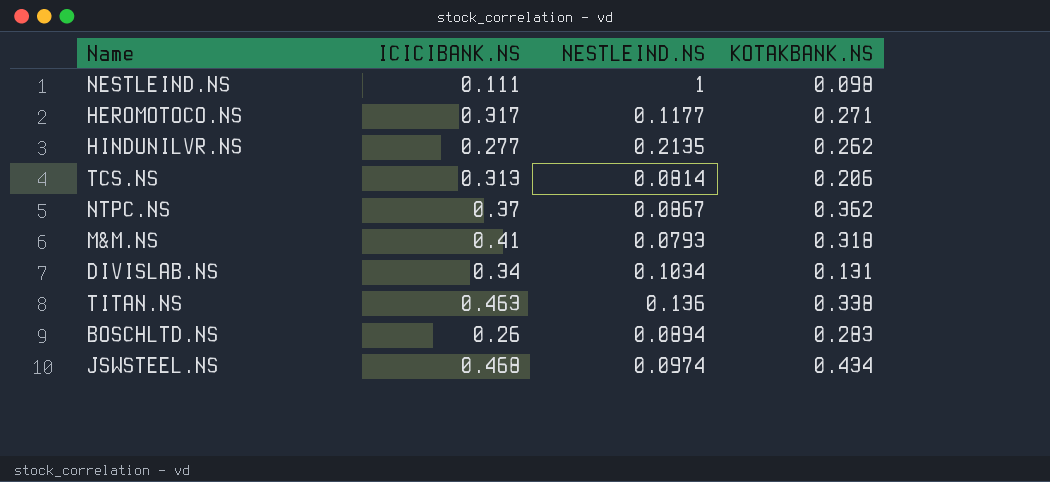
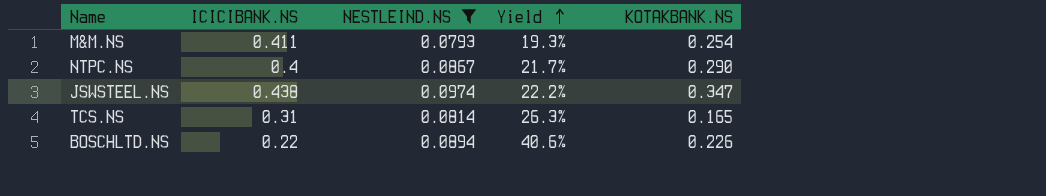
filter: none -> NESTLEIND.NS <= 0.0974
row order: none -> Yield ascending
column Yield | formula: none -> [NESTLEIND.NS] / [ICICIBANK.NS]
M&M.NS | ICICIBANK.NS: 0.41 -> 0.411
M&M.NS | KOTAKBANK.NS: 0.318 -> 0.254
NTPC.NS | ICICIBANK.NS: 0.37 -> 0.4
NTPC.NS | KOTAKBANK.NS: 0.362 -> 0.290
JSWSTEEL.NS | ICICIBANK.NS: 0.468 -> 0.438
JSWSTEEL.NS | KOTAKBANK.NS: 0.434 -> 0.347
TCS.NS | ICICIBANK.NS: 0.313 -> 0.31
TCS.NS | KOTAKBANK.NS: 0.206 -> 0.165
BOSCHLTD.NS | ICICIBANK.NS: 0.26 -> 0.22
BOSCHLTD.NS | KOTAKBANK.NS: 0.283 -> 0.226

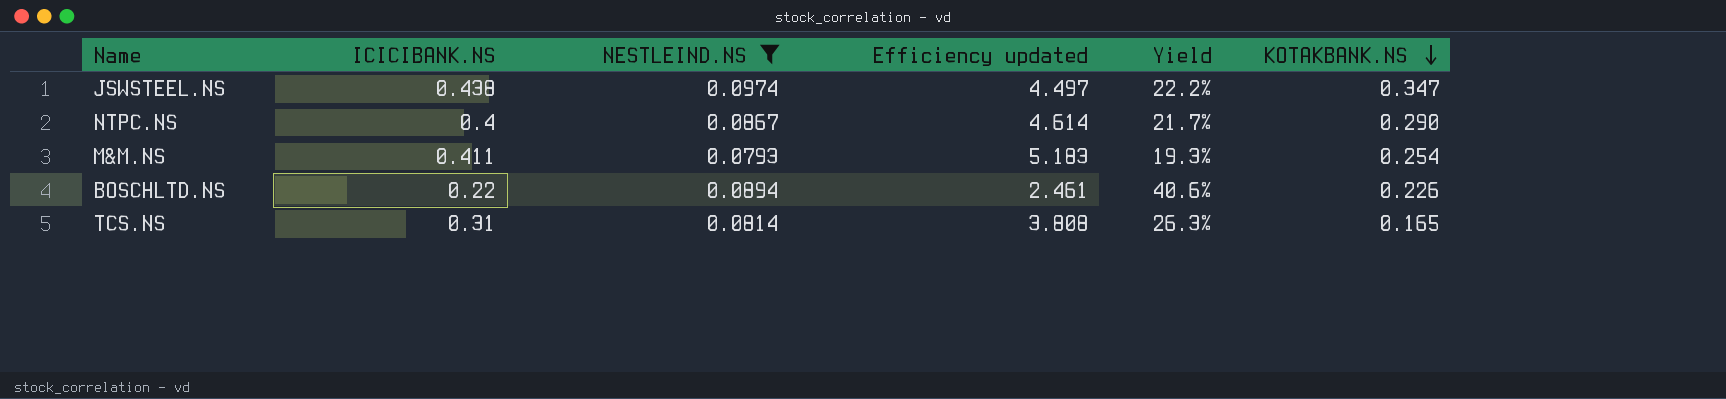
row order: Yield ascending -> KOTAKBANK.NS descending
column Efficiency updated | formula: none -> [ICICIBANK.NS] / [NESTLEIND.NS]

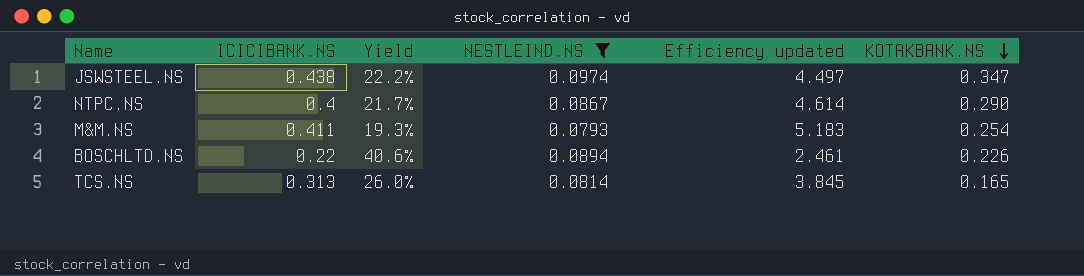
column Yield | position: 5 -> 3
TCS.NS | ICICIBANK.NS: 0.31 -> 0.313
TCS.NS | Yield: 26.3% -> 26.0%
TCS.NS | Efficiency updated: 3.808 -> 3.845

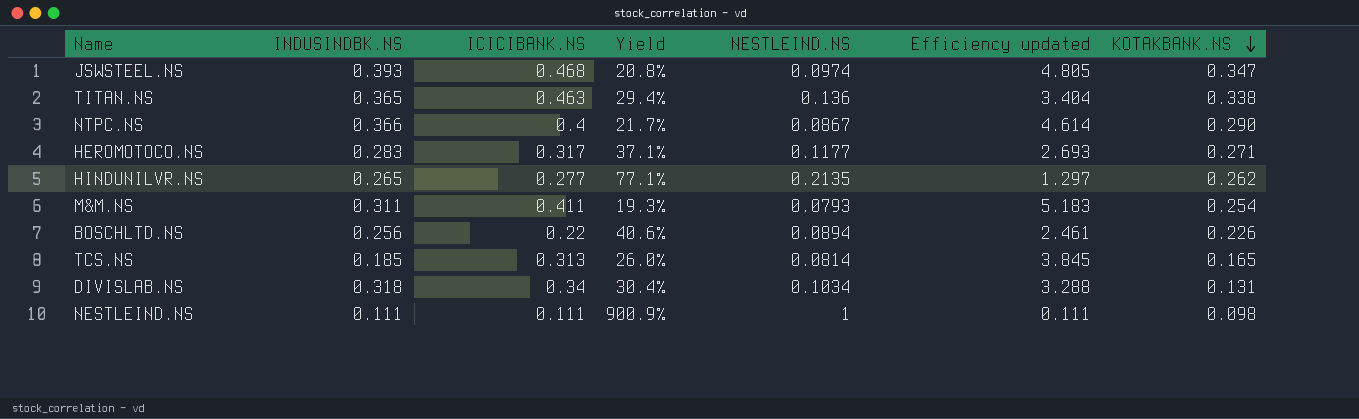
filter: NESTLEIND.NS <= 0.0974 -> none
column INDUSINDBK.NS | position: none -> 2
JSWSTEEL.NS | ICICIBANK.NS: 0.438 -> 0.468
JSWSTEEL.NS | Yield: 22.2% -> 20.8%
JSWSTEEL.NS | Efficiency updated: 4.497 -> 4.805

